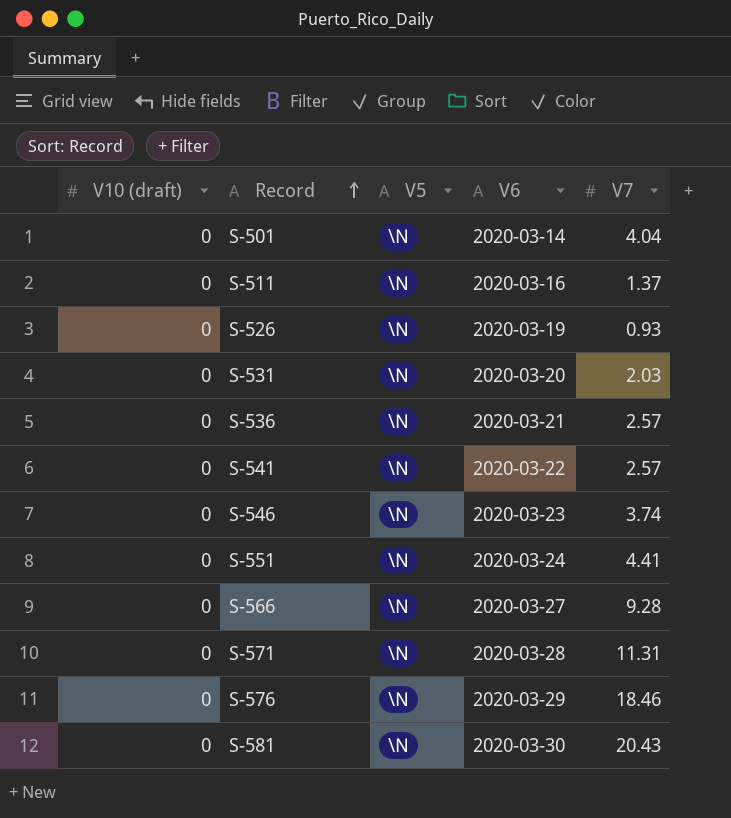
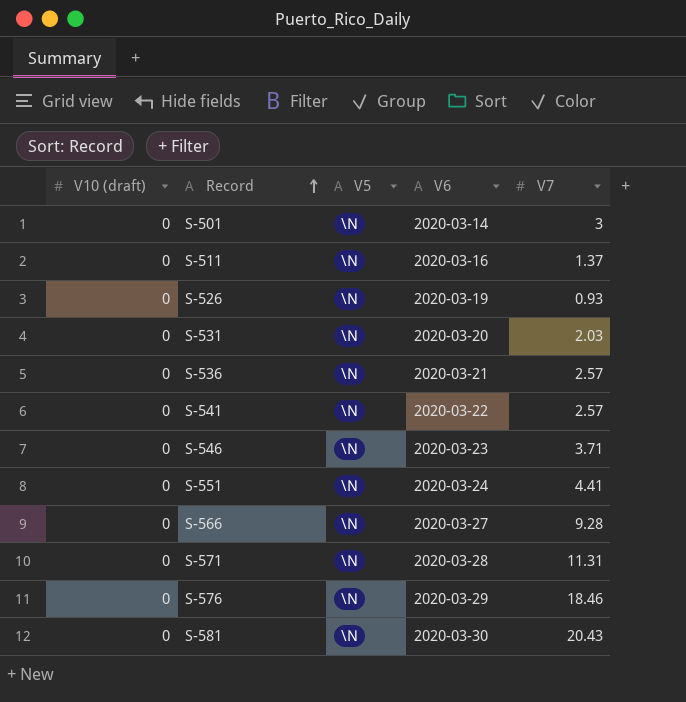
S-501 | V7: 4.04 -> 3
S-546 | V7: 3.74 -> 3.71

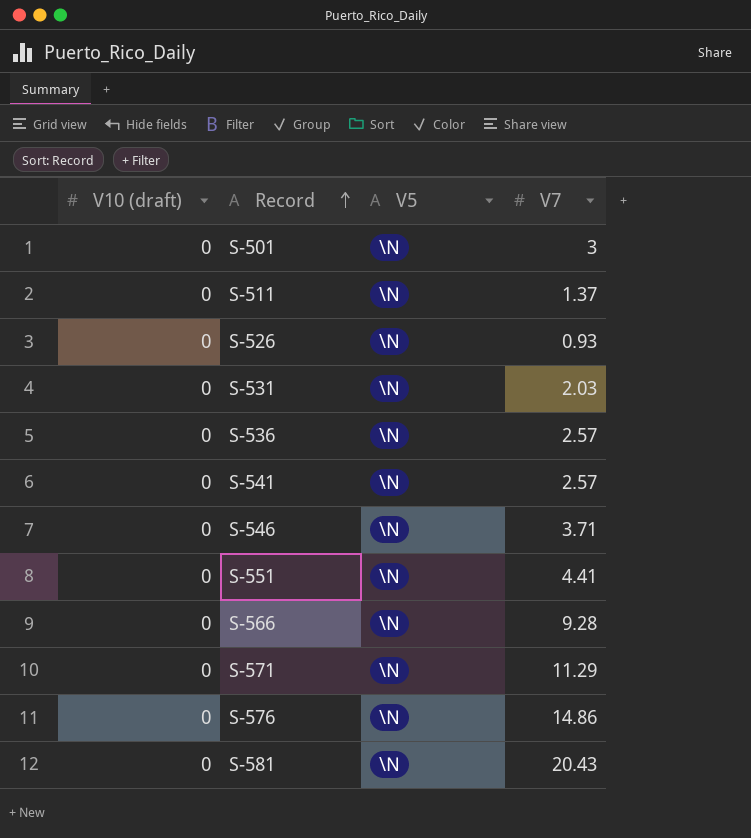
column V6 | position: 4 -> none
S-571 | V7: 11.31 -> 11.29
S-576 | V7: 18.46 -> 14.86

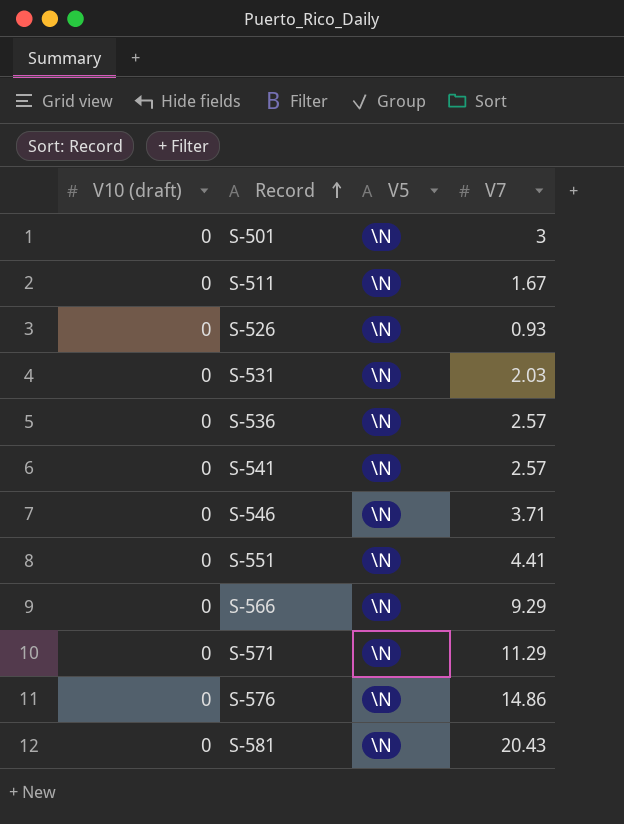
S-511 | V7: 1.37 -> 1.67
S-566 | V7: 9.28 -> 9.29

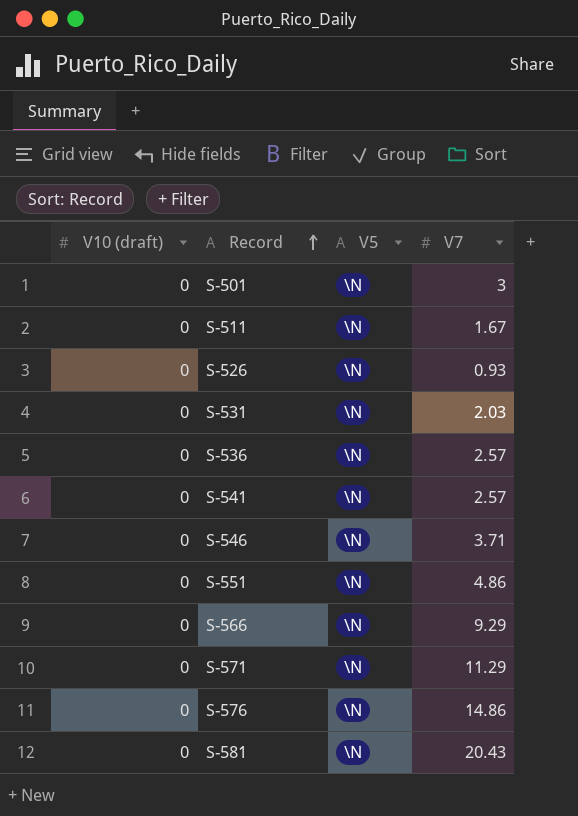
S-551 | V7: 4.41 -> 4.86

